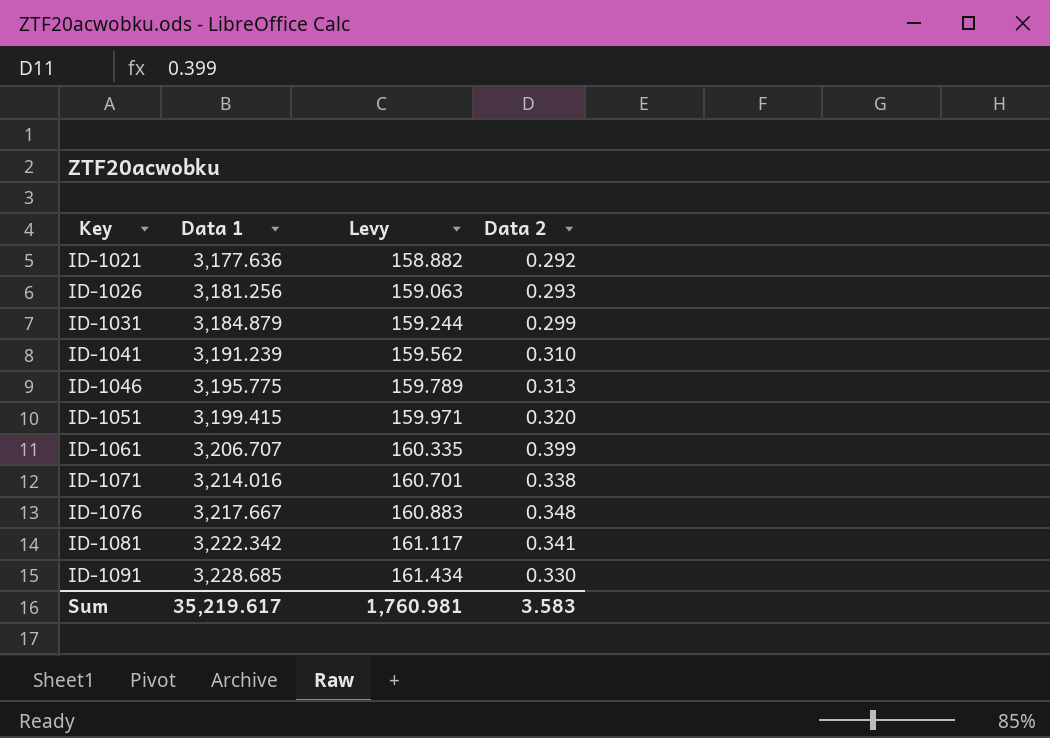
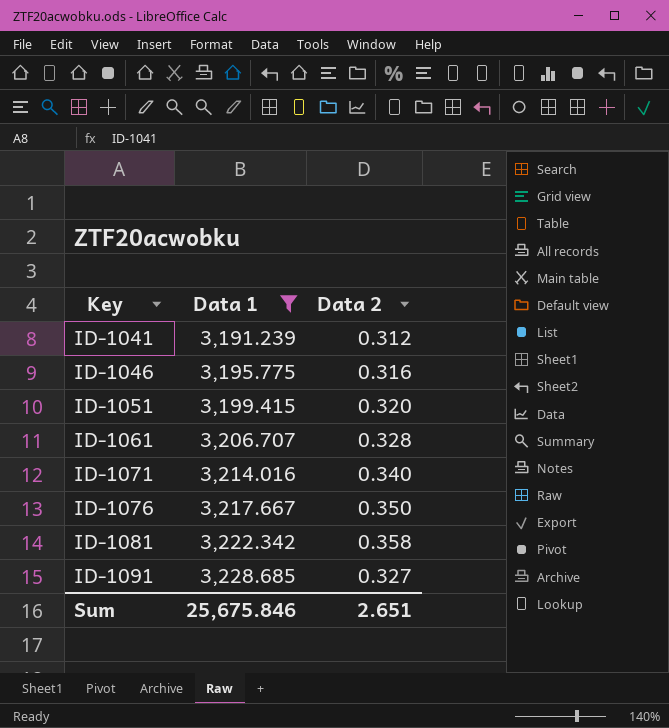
filter: none -> Data 1 >= 3,191.239
column Levy | formula: [Data 1] * 0.05 -> none
ID-1041 | Data 2: 0.310 -> 0.312
ID-1046 | Data 2: 0.313 -> 0.316
ID-1061 | Data 2: 0.399 -> 0.328
ID-1071 | Data 2: 0.338 -> 0.340
ID-1076 | Data 2: 0.348 -> 0.350
ID-1081 | Data 2: 0.341 -> 0.358
ID-1091 | Data 2: 0.330 -> 0.327
Sum | Data 1: 35,219.617 -> 25,675.846
Sum | Data 2: 3.583 -> 2.651

